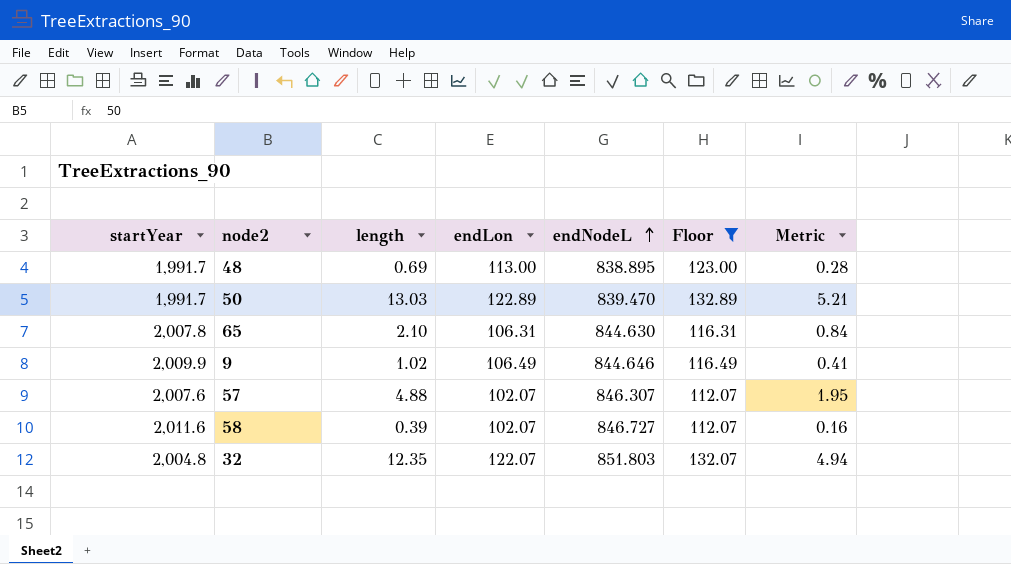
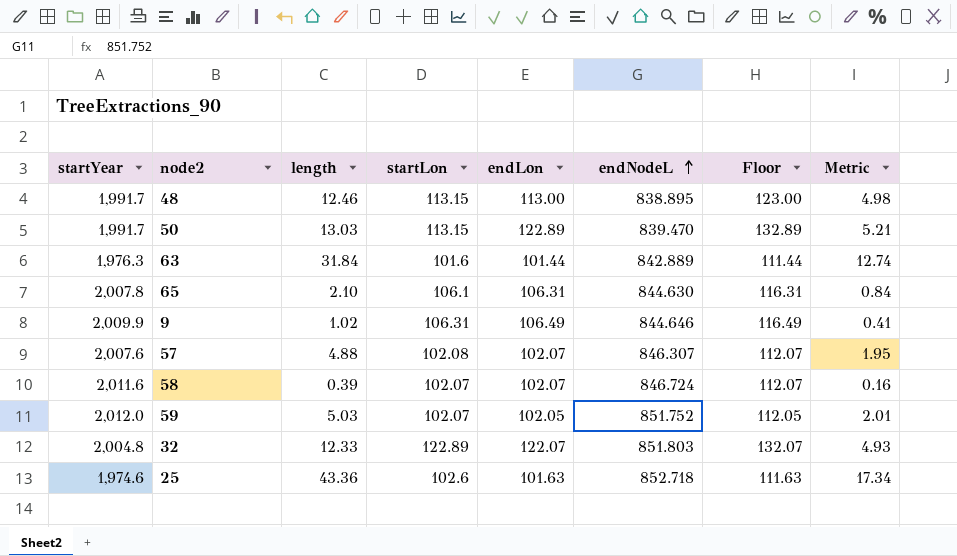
filter: Floor >= 112.07 -> none
column startLon | position: none -> 4
48 | length: 0.69 -> 12.46
48 | Metric: 0.28 -> 4.98
58 | endNodeL: 846.727 -> 846.724
32 | length: 12.35 -> 12.33
32 | Metric: 4.94 -> 4.93

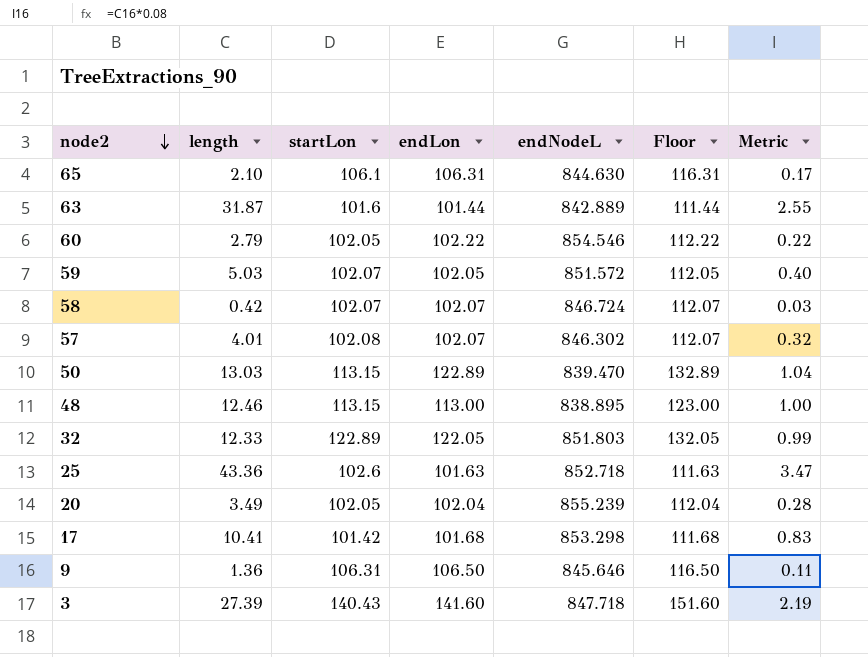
row order: endNodeL ascending -> node2 descending
column startYear | position: 1 -> none
column Metric | formula: [length] * 0.4 -> [length] * 0.08
63 | length: 31.84 -> 31.87
row 60: none -> 2.79 | 102.05 | 102.22 | 854.546 | 112.22 | 0.22
59 | endNodeL: 851.752 -> 851.572
58 | length: 0.39 -> 0.42
57 | length: 4.88 -> 4.01
57 | endNodeL: 846.307 -> 846.302
32 | endLon: 122.07 -> 122.05
32 | Floor: 132.07 -> 132.05
row 20: none -> 3.49 | 102.05 | 102.04 | 855.239 | 112.04 | 0.28
row 17: none -> 10.41 | 101.42 | 101.68 | 853.298 | 111.68 | 0.83
9 | length: 1.02 -> 1.36
9 | endLon: 106.49 -> 106.50
9 | endNodeL: 844.646 -> 845.646
9 | Floor: 116.49 -> 116.50
row 3: none -> 27.39 | 140.43 | 141.60 | 847.718 | 151.60 | 2.19

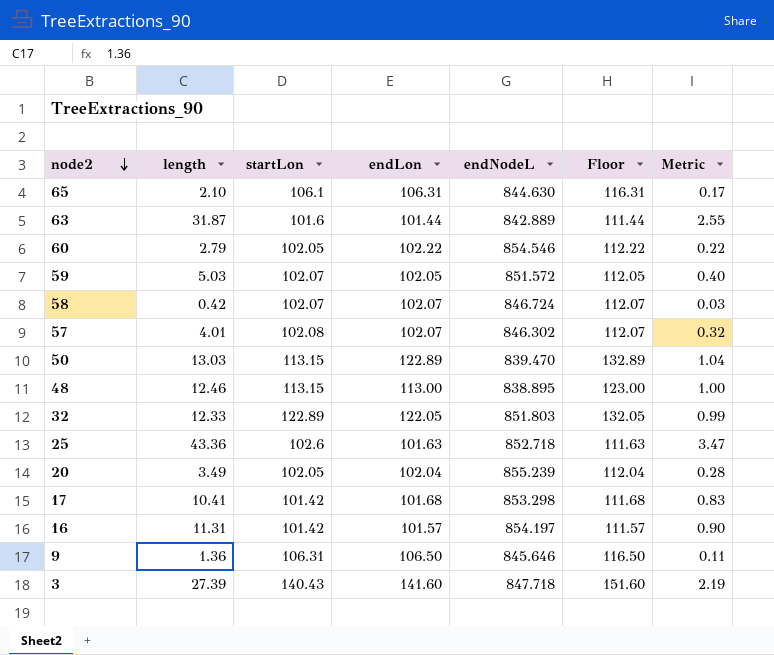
row 16: none -> 11.31 | 101.42 | 101.57 | 854.197 | 111.57 | 0.90

